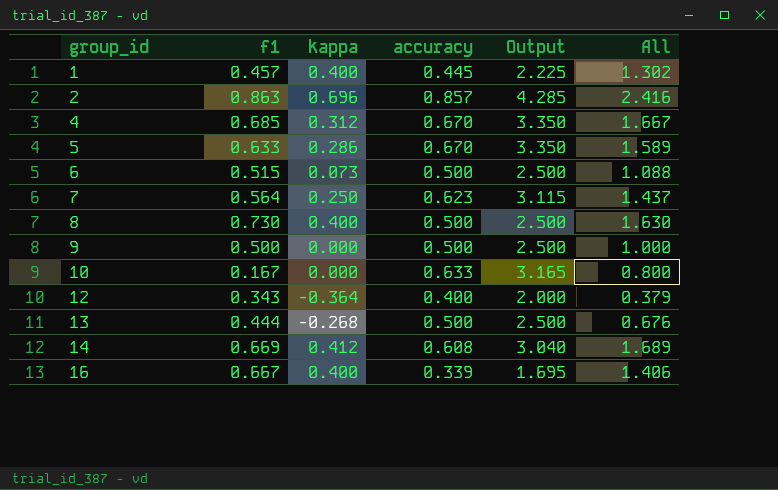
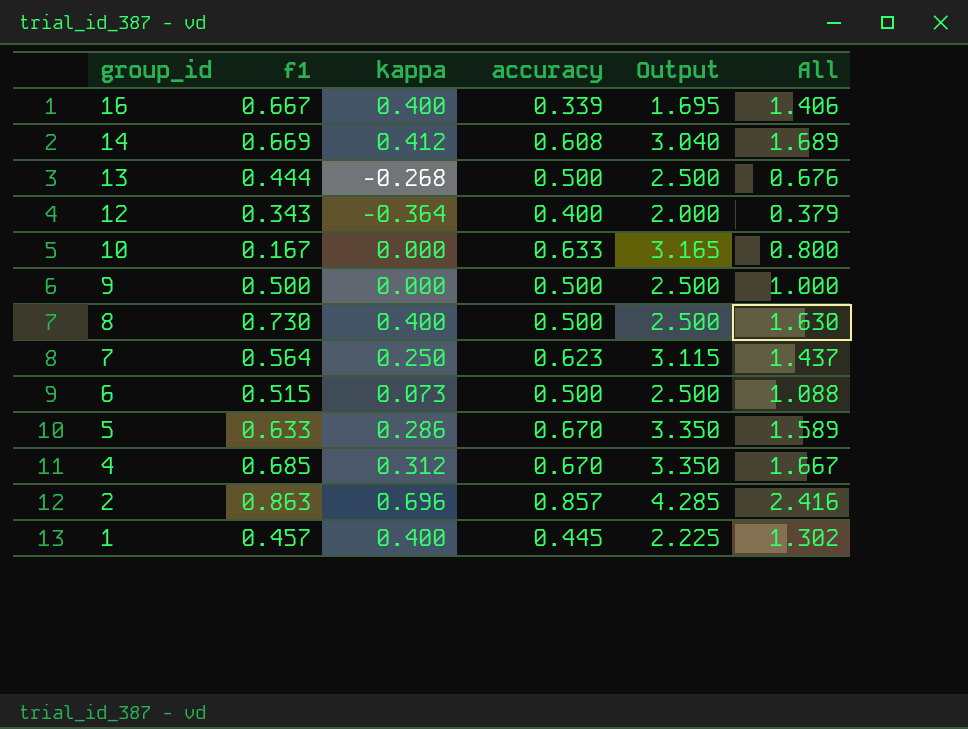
row order: group_id ascending -> group_id descending

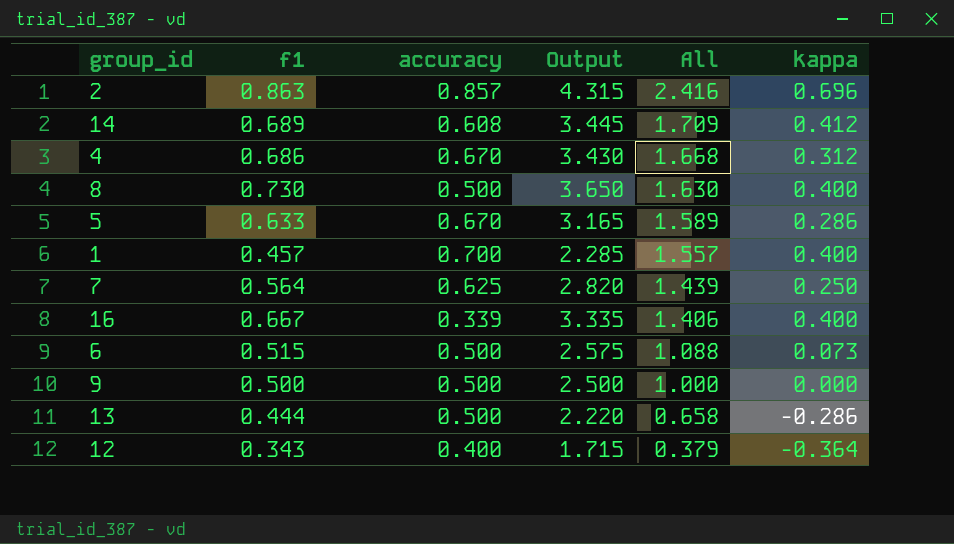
row order: group_id descending -> All descending
column Output | formula: [accuracy] * 5 -> [f1] * 5
column kappa | position: 3 -> 6
row 10: 0.167 | 0.000 | 0.633 | 3.165 | 0.800 -> none
14 | f1: 0.669 -> 0.689
14 | All: 1.689 -> 1.709
4 | f1: 0.685 -> 0.686
4 | All: 1.667 -> 1.668
1 | accuracy: 0.445 -> 0.700
1 | All: 1.302 -> 1.557
7 | accuracy: 0.623 -> 0.625
7 | All: 1.437 -> 1.439
13 | All: 0.676 -> 0.658
13 | kappa: -0.268 -> -0.286

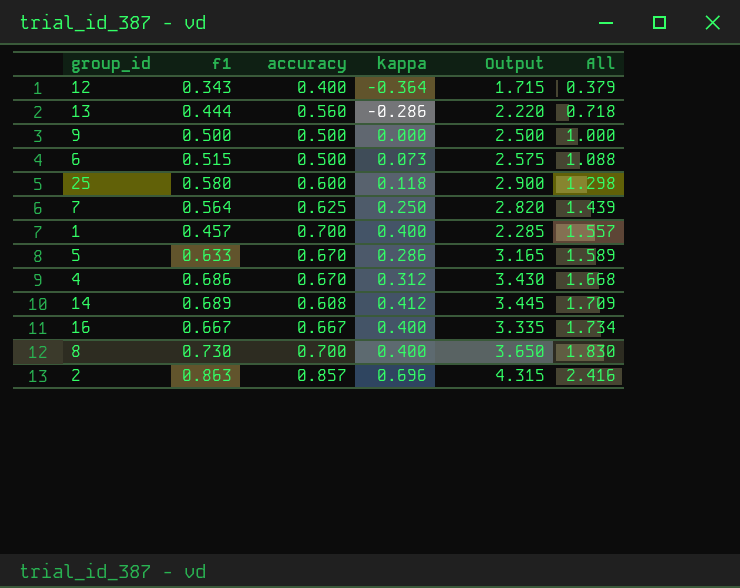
row order: All descending -> All ascending
column kappa | position: 6 -> 4
13 | accuracy: 0.500 -> 0.560
13 | All: 0.658 -> 0.718
row 25: none -> 0.580 | 0.600 | 0.118 | 2.900 | 1.298
16 | accuracy: 0.339 -> 0.667
16 | All: 1.406 -> 1.734
8 | accuracy: 0.500 -> 0.700
8 | All: 1.630 -> 1.830

